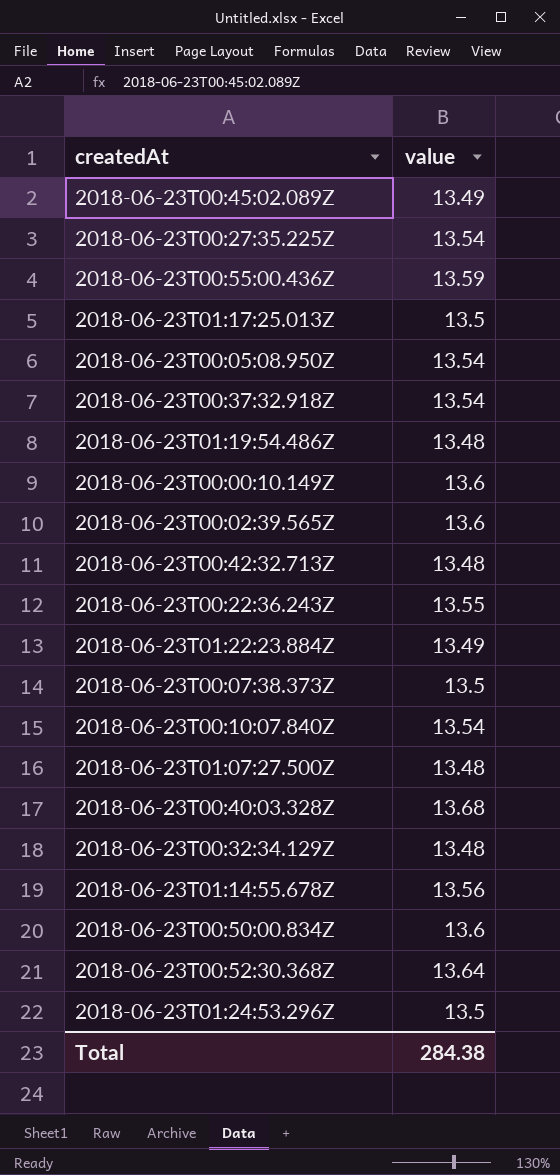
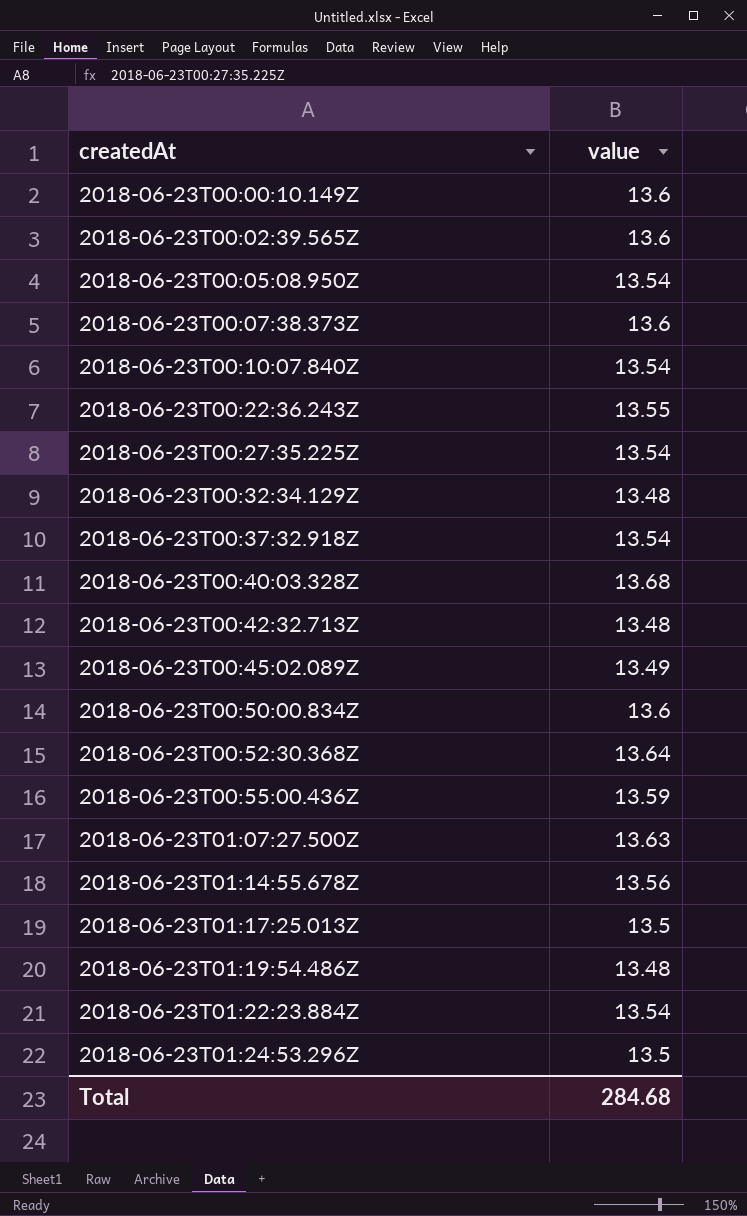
row order: none -> createdAt ascending
2018-06-23T00:07:38.373Z | value: 13.5 -> 13.6
2018-06-23T01:07:27.500Z | value: 13.48 -> 13.63
2018-06-23T01:22:23.884Z | value: 13.49 -> 13.54
Total | value: 284.38 -> 284.68

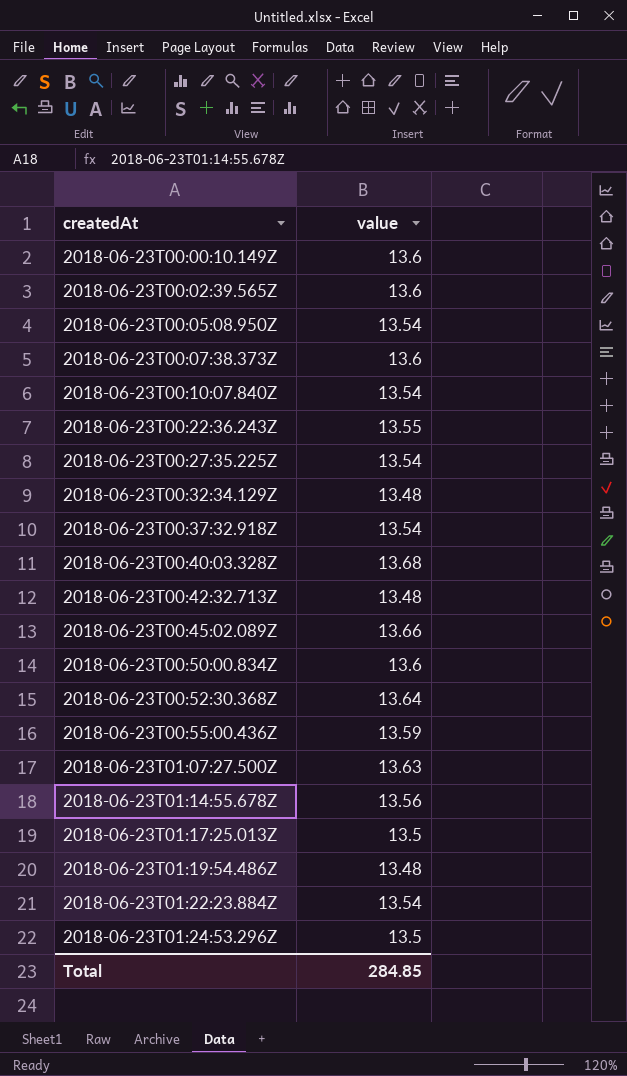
2018-06-23T00:45:02.089Z | value: 13.49 -> 13.66
Total | value: 284.68 -> 284.85

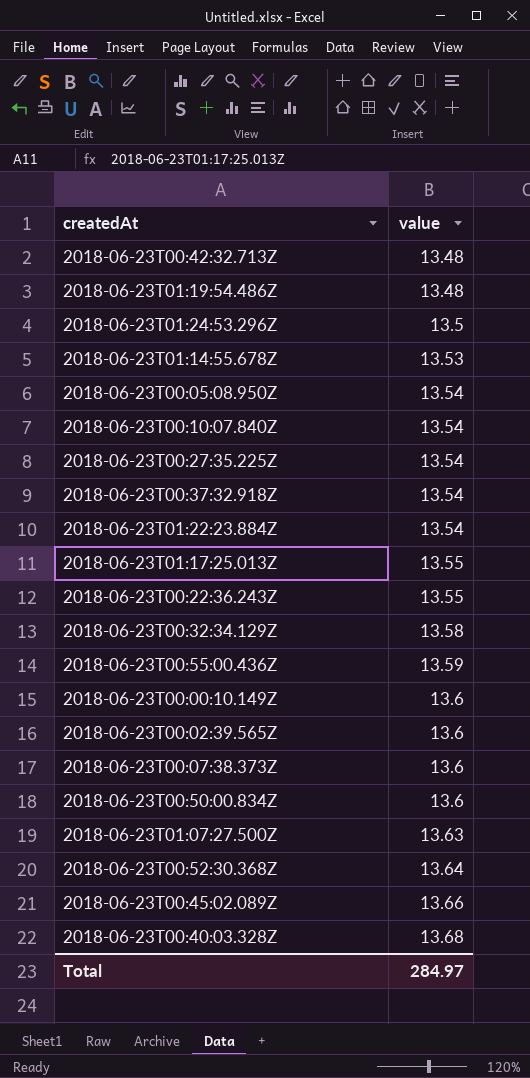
row order: createdAt ascending -> value ascending
2018-06-23T01:14:55.678Z | value: 13.56 -> 13.53
2018-06-23T01:17:25.013Z | value: 13.5 -> 13.55
2018-06-23T00:32:34.129Z | value: 13.48 -> 13.58
Total | value: 284.85 -> 284.97

